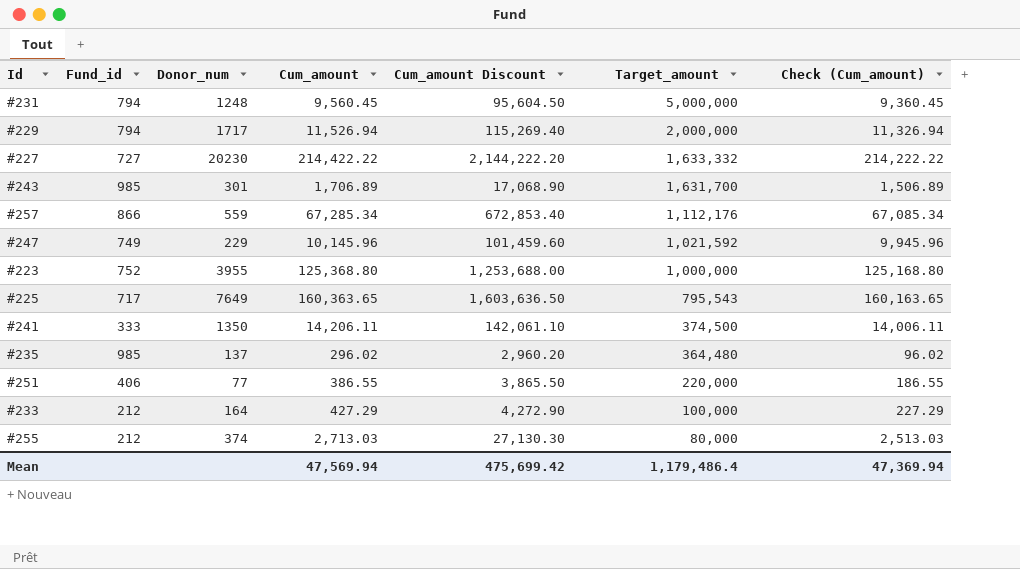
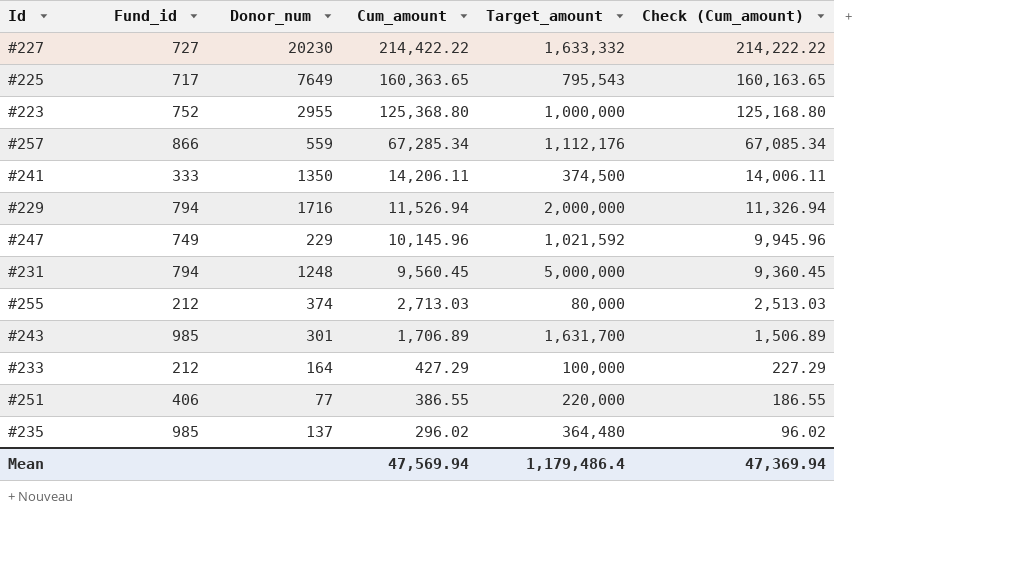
row order: Target_amount descending -> Cum_amount descending
column Cum_amount Discount | formula: [Cum_amount] * 10 -> none
#223 | Donor_num: 3955 -> 2955
#229 | Donor_num: 1717 -> 1716

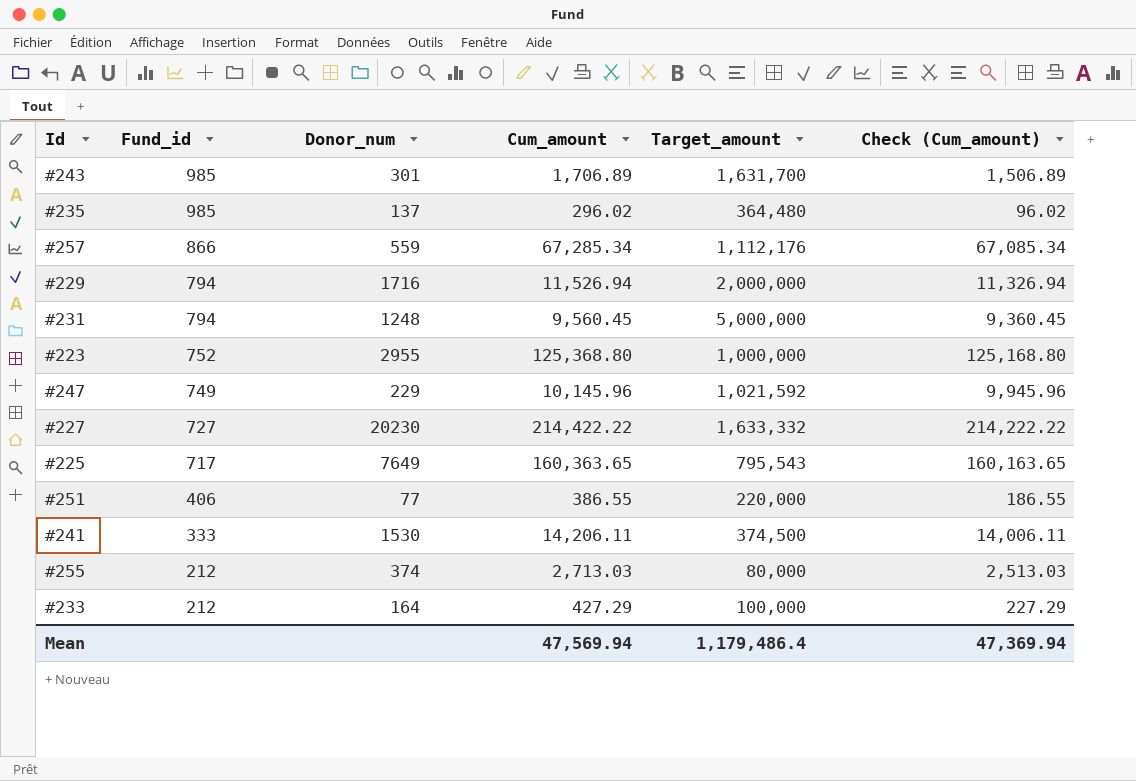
row order: Cum_amount descending -> Fund_id descending
#241 | Donor_num: 1350 -> 1530

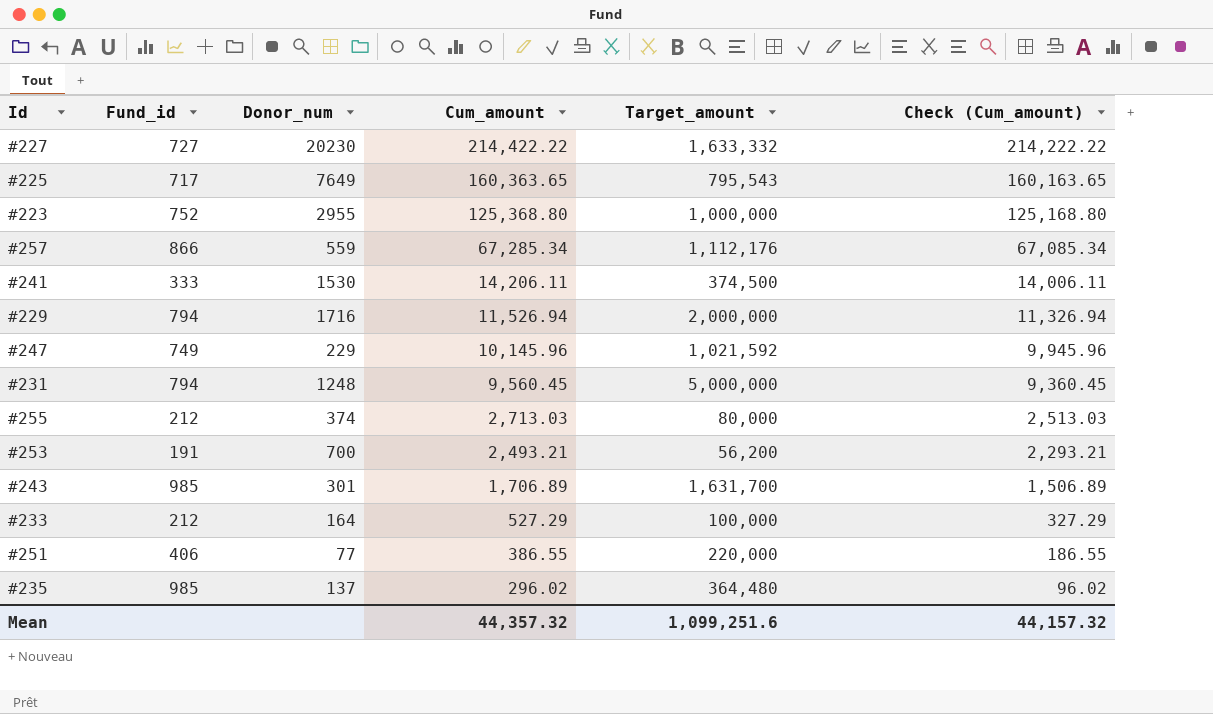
row order: Fund_id descending -> Cum_amount descending
row #253: none -> 191 | 700 | 2,493.21 | 56,200 | 2,293.21
#233 | Cum_amount: 427.29 -> 527.29
#233 | Check (Cum_amount): 227.29 -> 327.29
Mean | Cum_amount: 47,569.94 -> 44,357.32
Mean | Target_amount: 1,179,486.4 -> 1,099,251.6
Mean | Check (Cum_amount): 47,369.94 -> 44,157.32

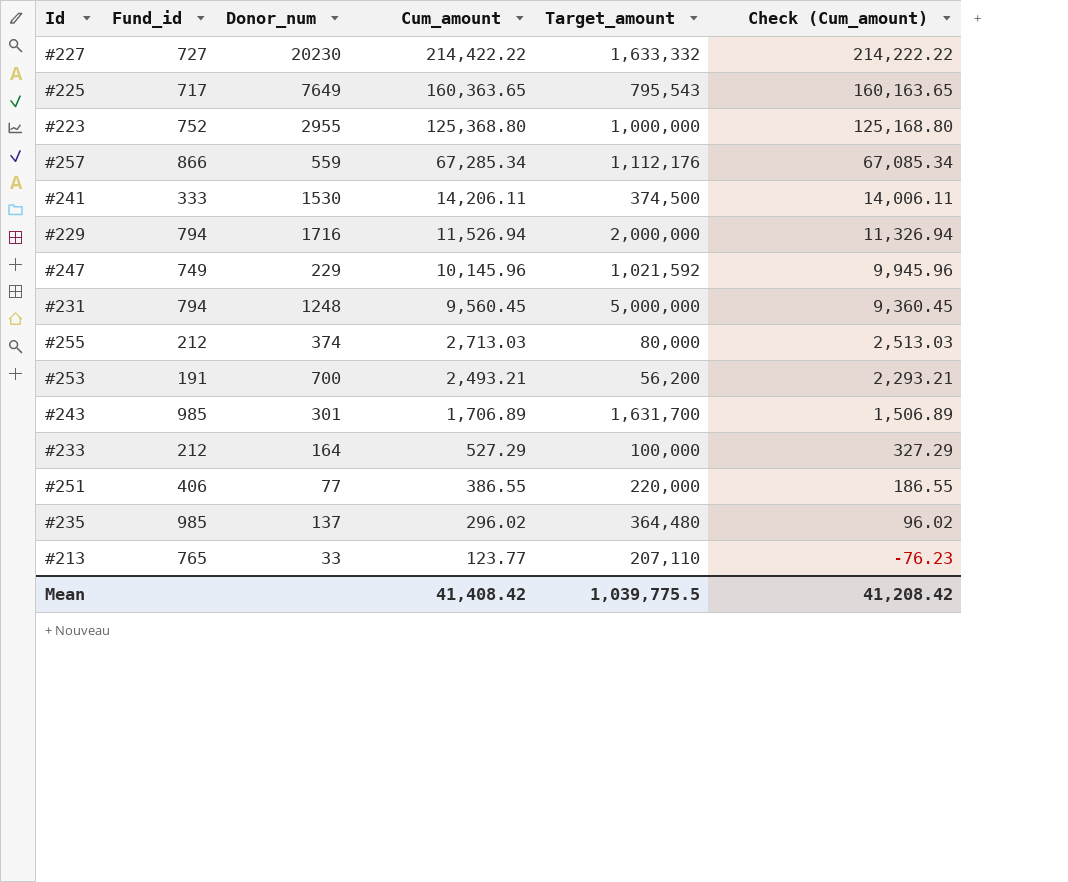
row #213: none -> 765 | 33 | 123.77 | 207,110 | -76.23
Mean | Cum_amount: 44,357.32 -> 41,408.42
Mean | Target_amount: 1,099,251.6 -> 1,039,775.5
Mean | Check (Cum_amount): 44,157.32 -> 41,208.42

